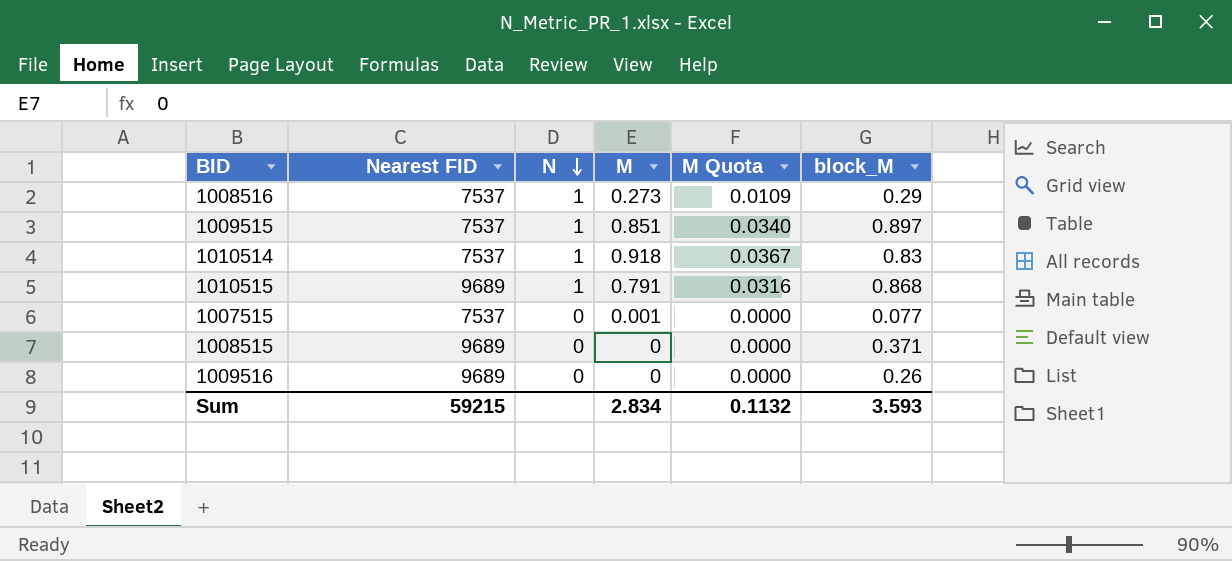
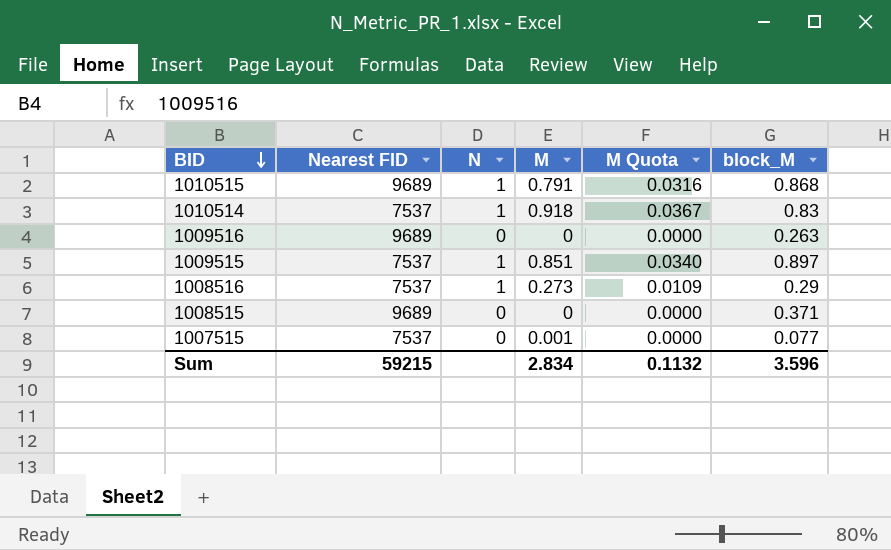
row order: N descending -> BID descending
1009516 | block_M: 0.26 -> 0.263
Sum | block_M: 3.593 -> 3.596

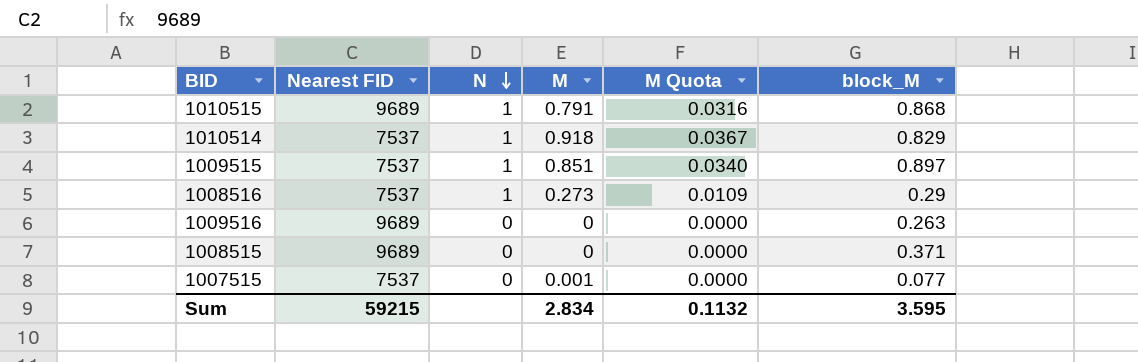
row order: BID descending -> N descending
1010514 | block_M: 0.83 -> 0.829
Sum | block_M: 3.596 -> 3.595

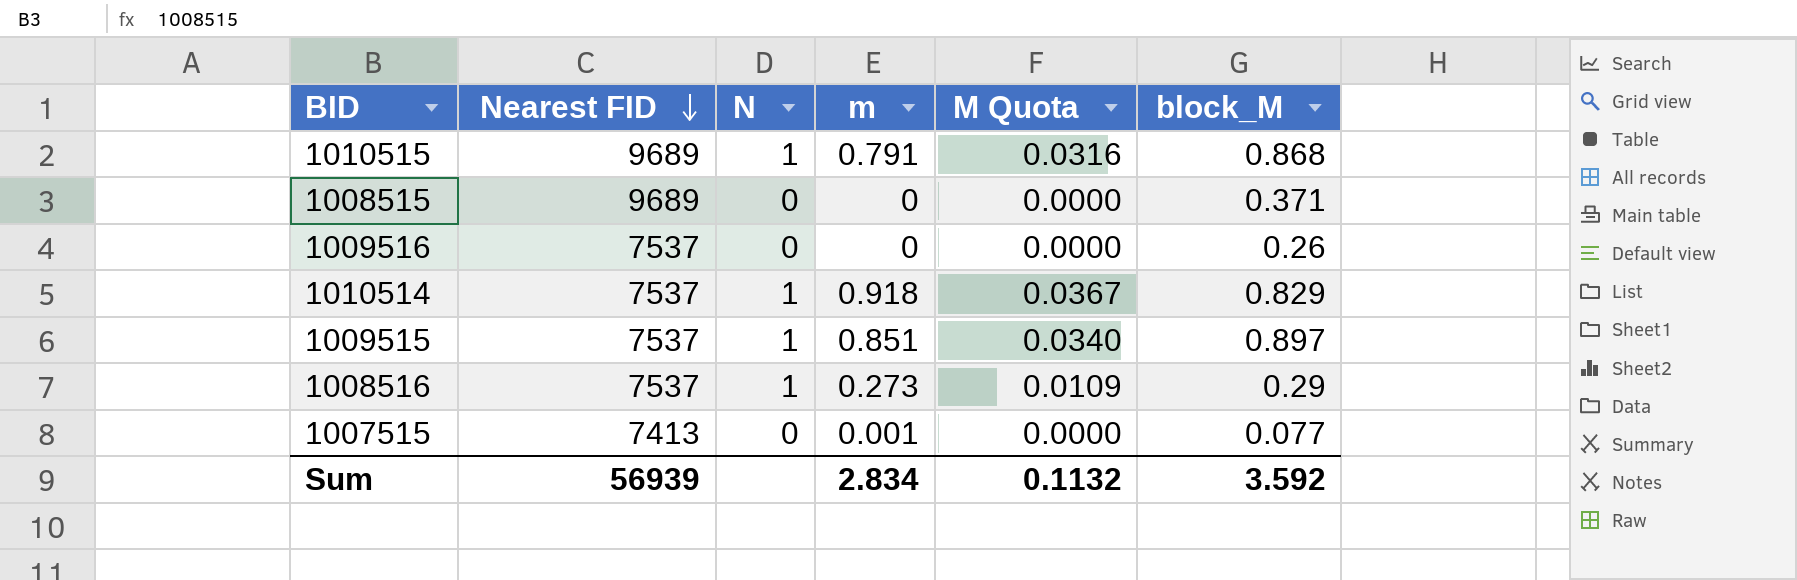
row order: N descending -> Nearest FID descending
column name: M -> m
1009516 | Nearest FID: 9689 -> 7537
1009516 | block_M: 0.263 -> 0.26
1007515 | Nearest FID: 7537 -> 7413
Sum | Nearest FID: 59215 -> 56939
Sum | block_M: 3.595 -> 3.592

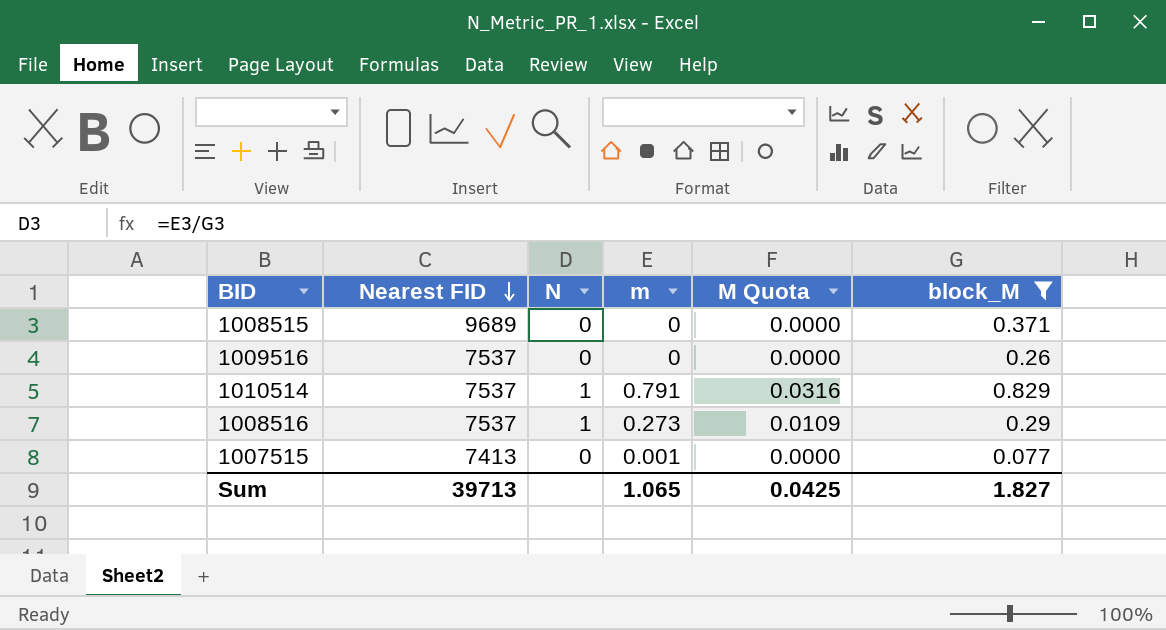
filter: none -> block_M <= 0.829
1010514 | m: 0.918 -> 0.791
1010514 | M Quota: 0.0367 -> 0.0316
Sum | Nearest FID: 56939 -> 39713
Sum | m: 2.834 -> 1.065
Sum | M Quota: 0.1132 -> 0.0425
Sum | block_M: 3.592 -> 1.827

